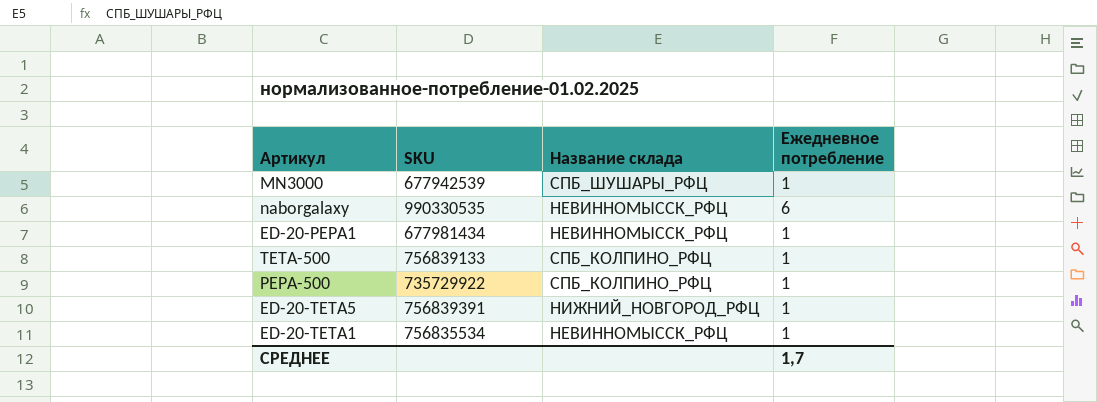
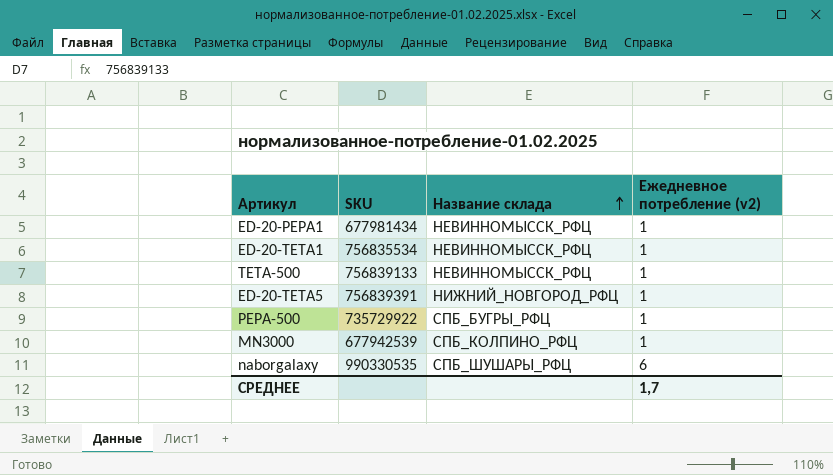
row order: none -> Название склада ascending
column name: Ежедневное потребление -> Ежедневное потребление (v2)
TETA-500 | Название склада: СПБ_КОЛПИНО_РФЦ -> НЕВИННОМЫССК_РФЦ
PEPA-500 | Название склада: СПБ_КОЛПИНО_РФЦ -> СПБ_БУГРЫ_РФЦ
MN3000 | Название склада: СПБ_ШУШАРЫ_РФЦ -> СПБ_КОЛПИНО_РФЦ
naborgalaxy | Название склада: НЕВИННОМЫССК_РФЦ -> СПБ_ШУШАРЫ_РФЦ

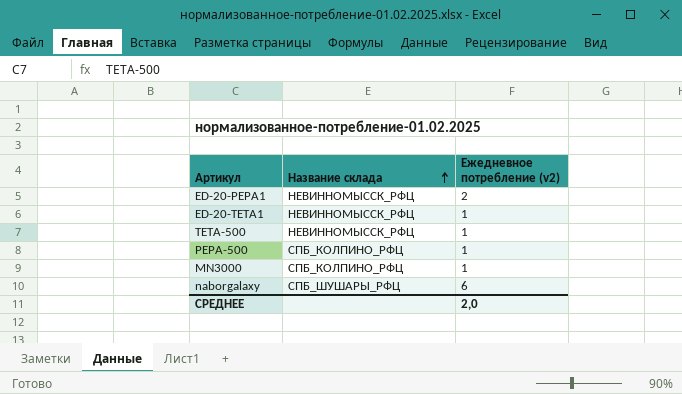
column SKU | position: 2 -> none
row ED-20-TETA5: 756839391 | НИЖНИЙ_НОВГОРОД_РФЦ | 1 -> none
ED-20-PEPA1 | Ежедневное потребление (v2): 1 -> 2
PEPA-500 | Название склада: СПБ_БУГРЫ_РФЦ -> СПБ_КОЛПИНО_РФЦ
СРЕДНЕЕ | Ежедневное потребление (v2): 1,7 -> 2,0

